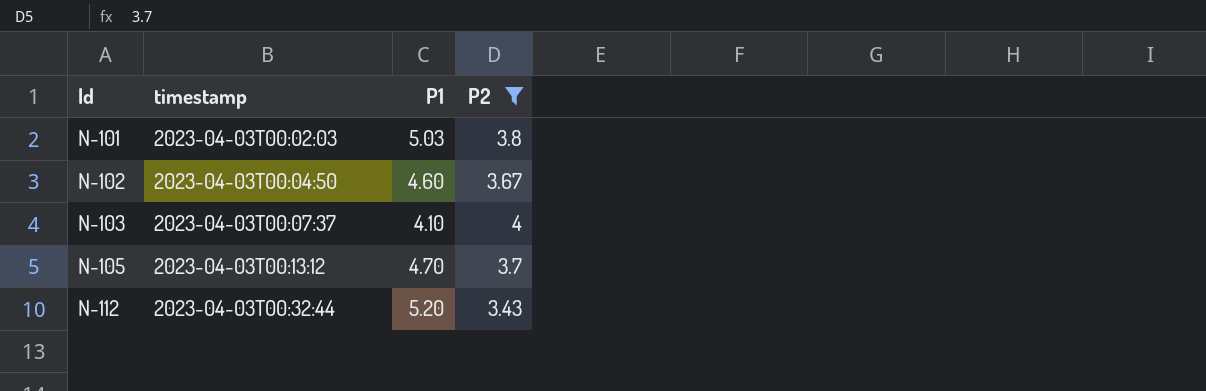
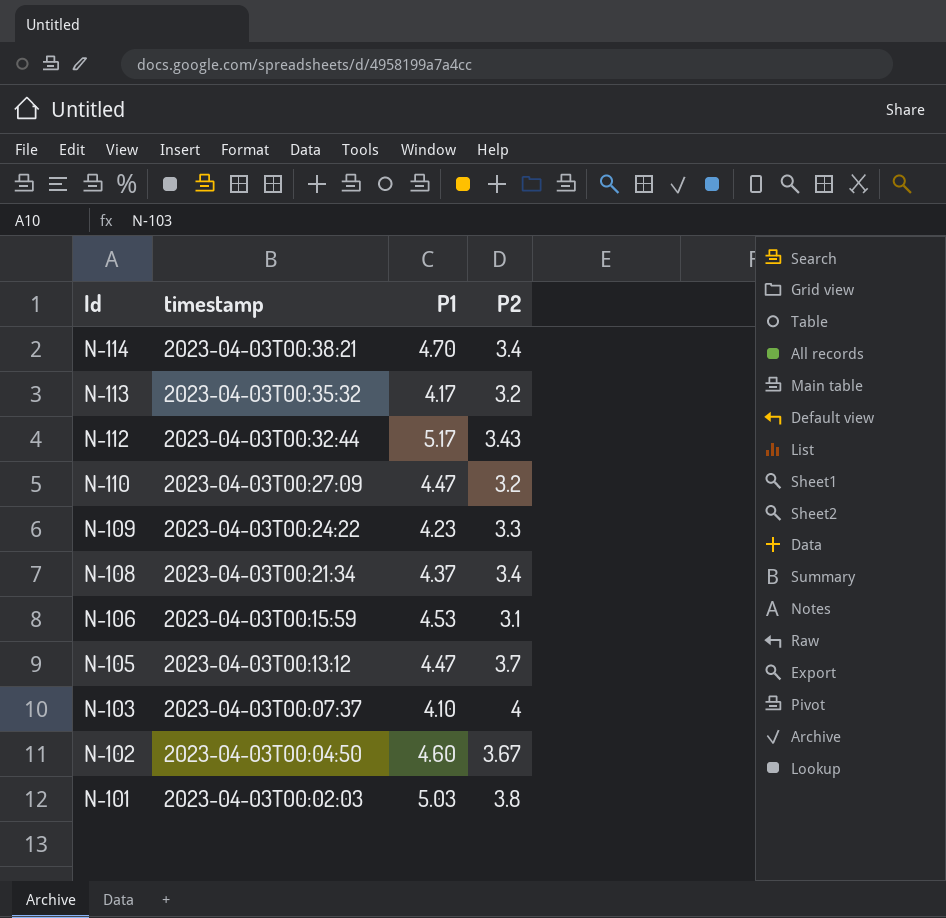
filter: P2 >= 3.43 -> none
row order: Id ascending -> Id descending
N-112 | P1: 5.20 -> 5.17
N-105 | P1: 4.70 -> 4.47

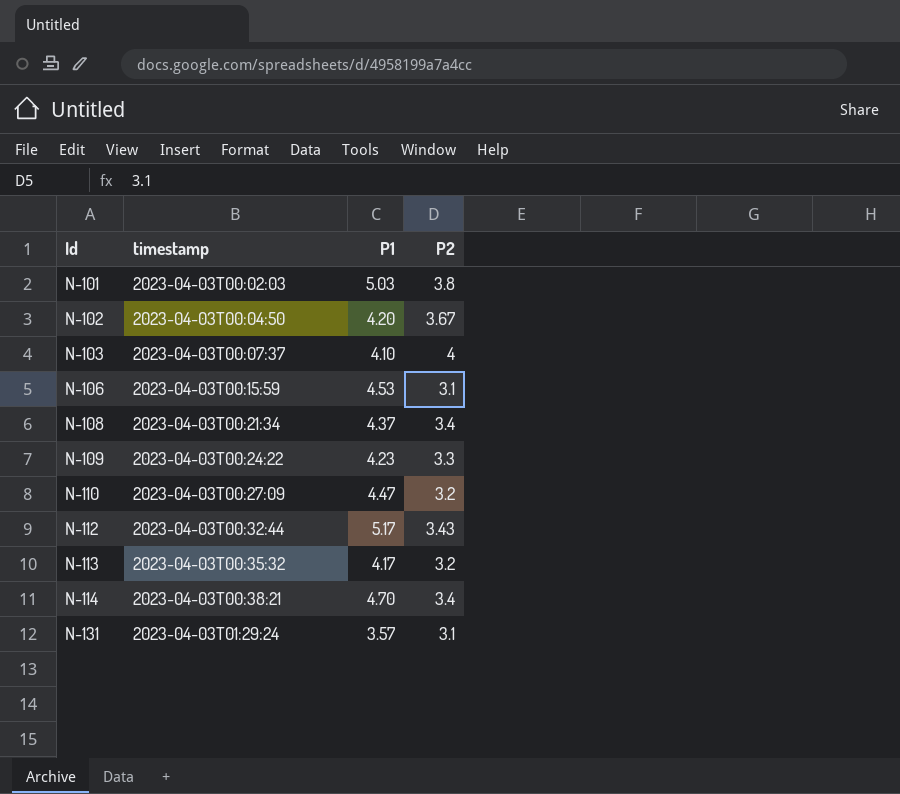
row order: Id descending -> Id ascending
row N-105: 2023-04-03T00:13:12 | 4.47 | 3.7 -> none
N-102 | P1: 4.60 -> 4.20
row N-131: none -> 2023-04-03T01:29:24 | 3.57 | 3.1

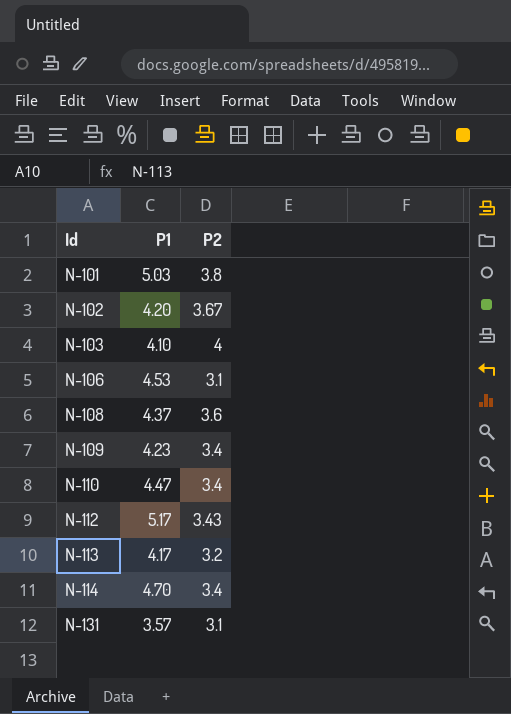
column timestamp | position: 2 -> none
N-108 | P2: 3.4 -> 3.6
N-109 | P2: 3.3 -> 3.4
N-110 | P2: 3.2 -> 3.4

